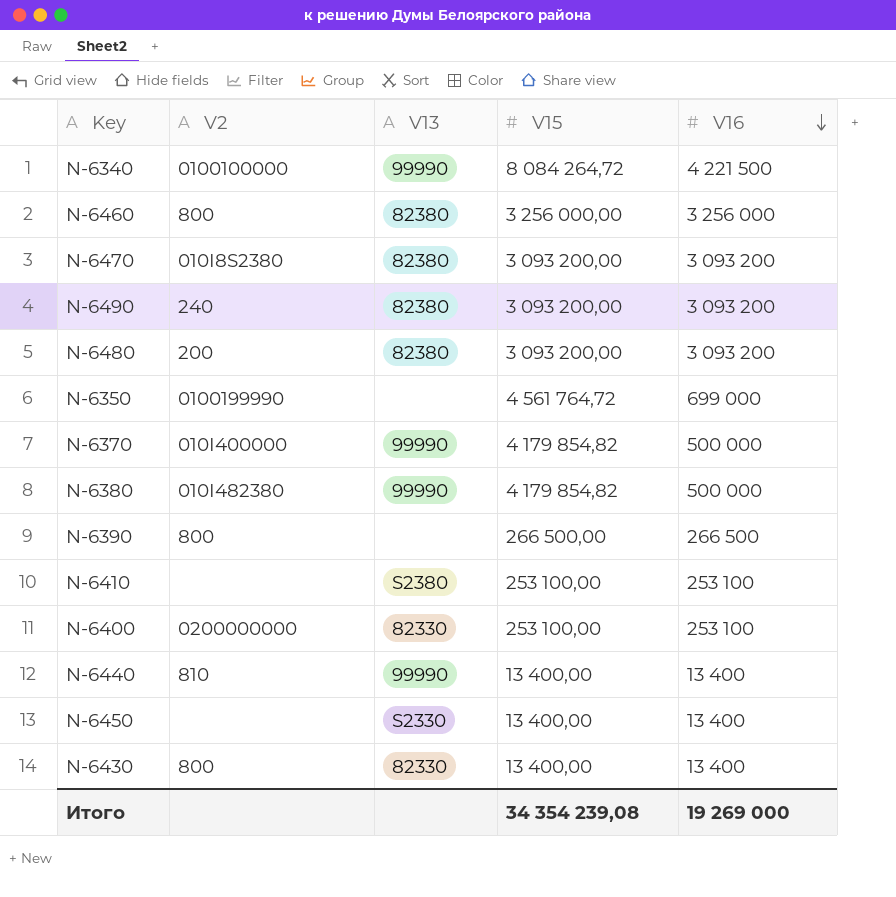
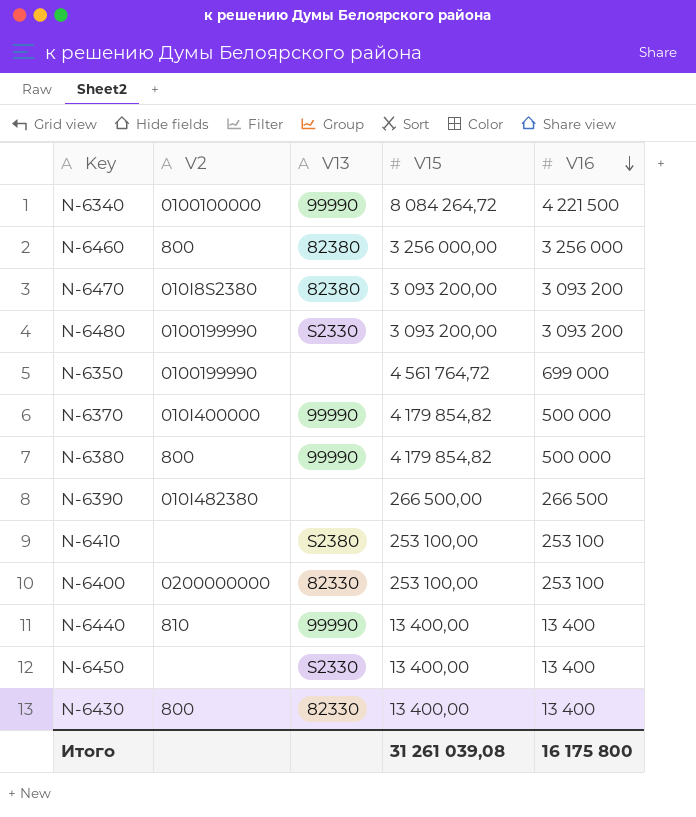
row N-6490: 240 | 82380 | 3 093 200,00 | 3 093 200 -> none
N-6480 | V2: 200 -> 0100199990
N-6480 | V13: 82380 -> S2330
N-6380 | V2: 010I482380 -> 800
N-6390 | V2: 800 -> 010I482380
Итого | V15: 34 354 239,08 -> 31 261 039,08
Итого | V16: 19 269 000 -> 16 175 800

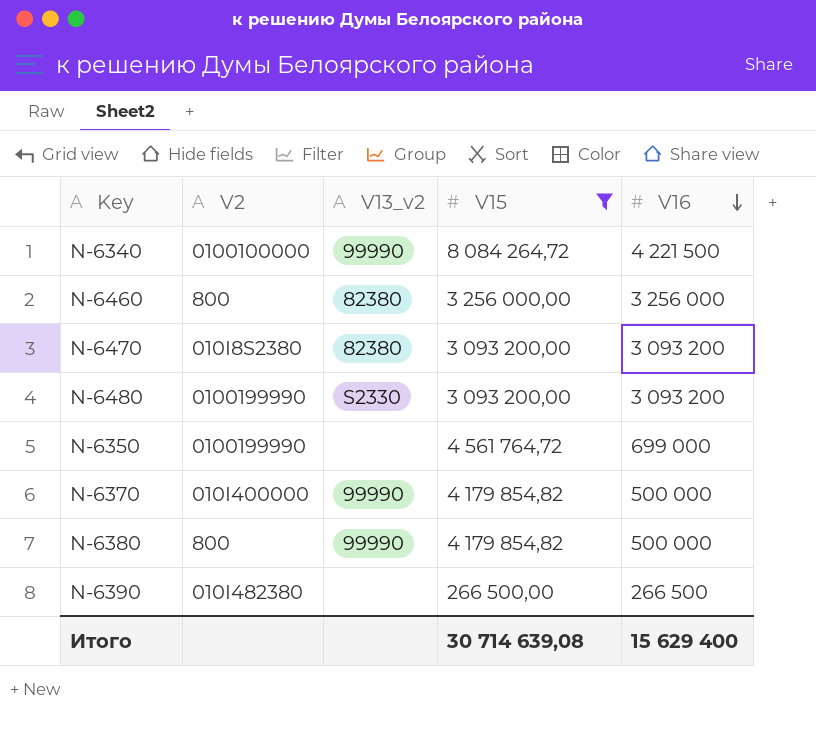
filter: none -> V15 >= 266 500,00
column name: V13 -> V13_v2
Итого | V15: 31 261 039,08 -> 30 714 639,08
Итого | V16: 16 175 800 -> 15 629 400

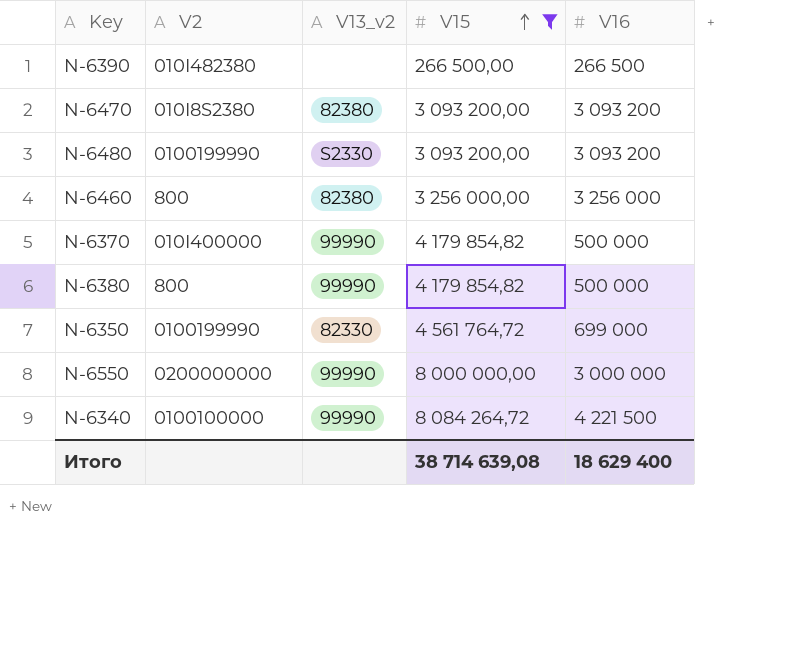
row order: V16 descending -> V15 ascending
N-6350 | V13_v2: none -> 82330
row N-6550: none -> 0200000000 | 99990 | 8 000 000,00 | 3 000 000
Итого | V15: 30 714 639,08 -> 38 714 639,08
Итого | V16: 15 629 400 -> 18 629 400

